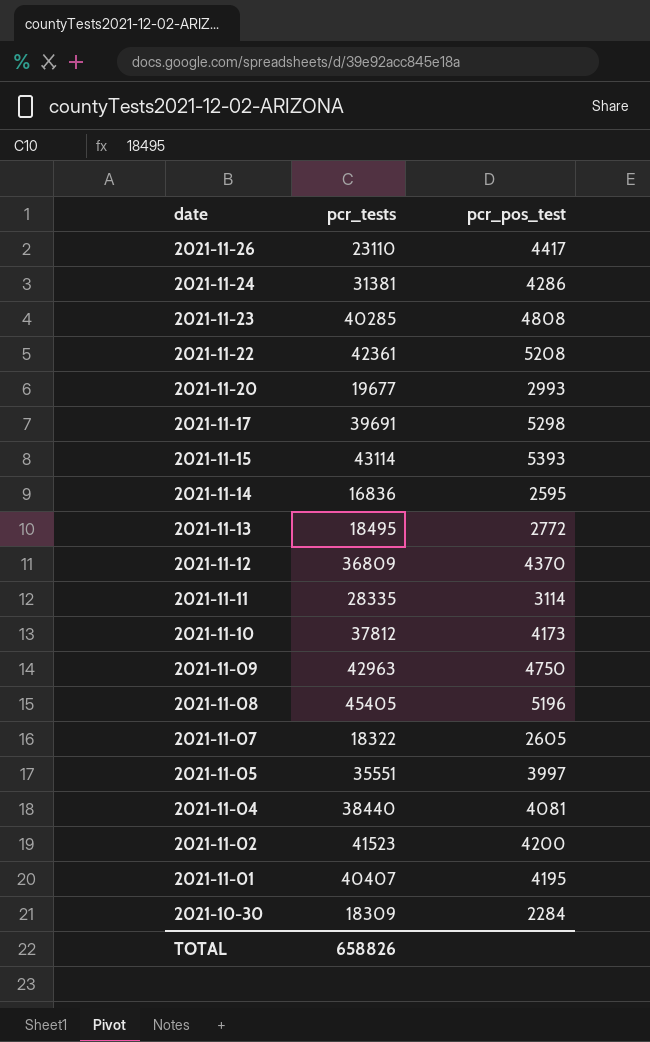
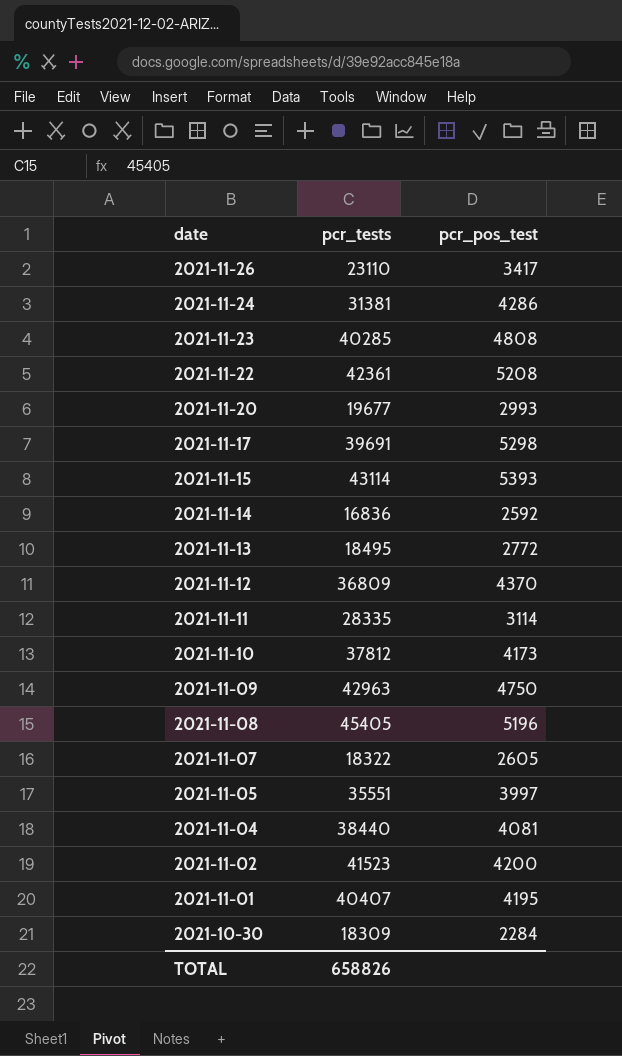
2021-11-26 | pcr_pos_test: 4417 -> 3417
2021-11-14 | pcr_pos_test: 2595 -> 2592

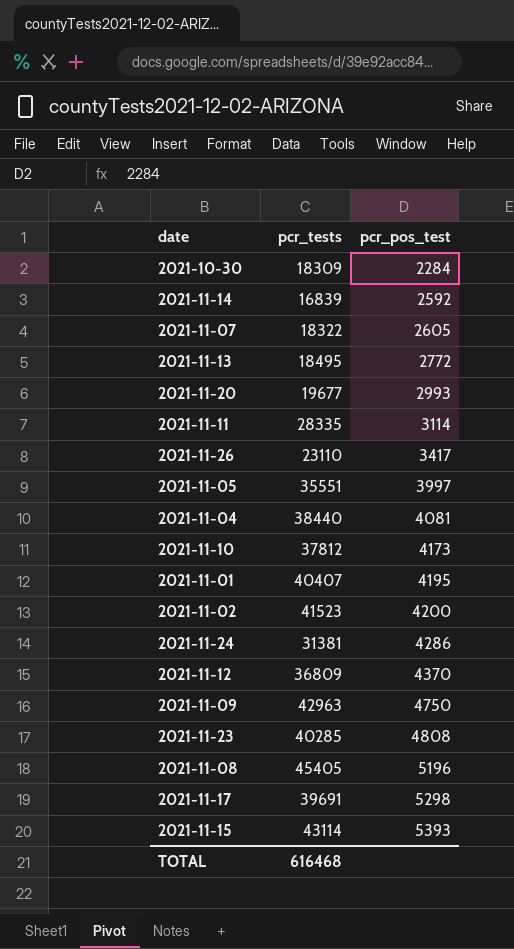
row order: date descending -> pcr_pos_test ascending
row 2021-11-22: 42361 | 5208 -> none
2021-11-14 | pcr_tests: 16836 -> 16839
TOTAL | pcr_tests: 658826 -> 616468

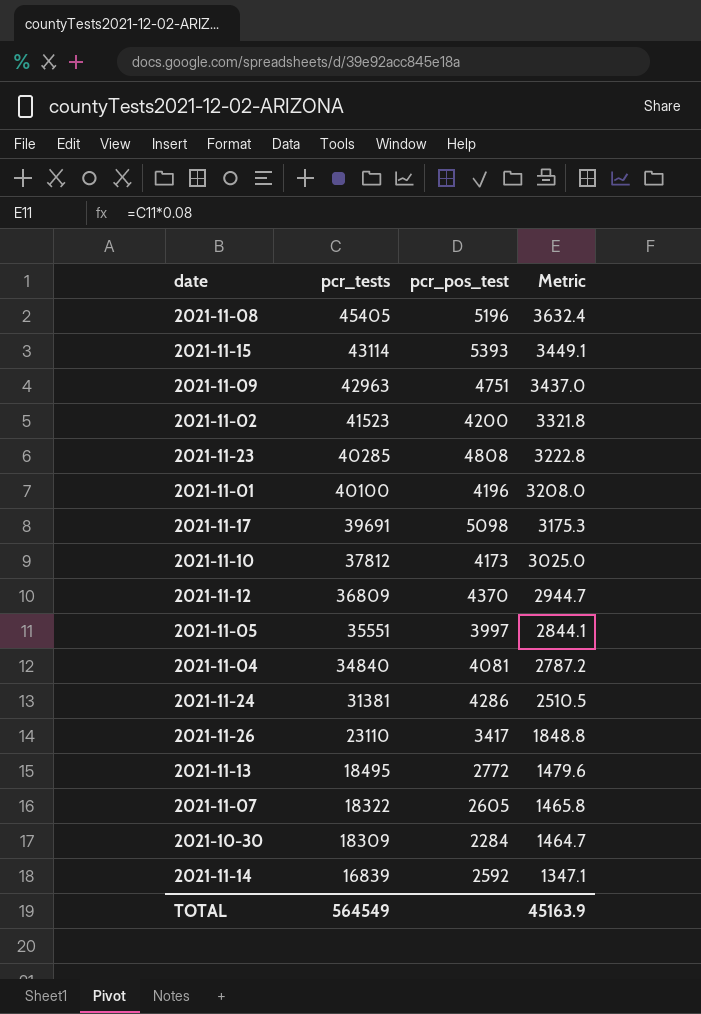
row order: pcr_pos_test ascending -> pcr_tests descending
column Metric | formula: none -> [pcr_tests] * 0.08
row 2021-11-20: 19677 | 2993 -> none
row 2021-11-11: 28335 | 3114 -> none
2021-11-09 | pcr_pos_test: 4750 -> 4751
2021-11-01 | pcr_tests: 40407 -> 40100
2021-11-01 | pcr_pos_test: 4195 -> 4196
2021-11-17 | pcr_pos_test: 5298 -> 5098
2021-11-04 | pcr_tests: 38440 -> 34840
TOTAL | pcr_tests: 616468 -> 564549

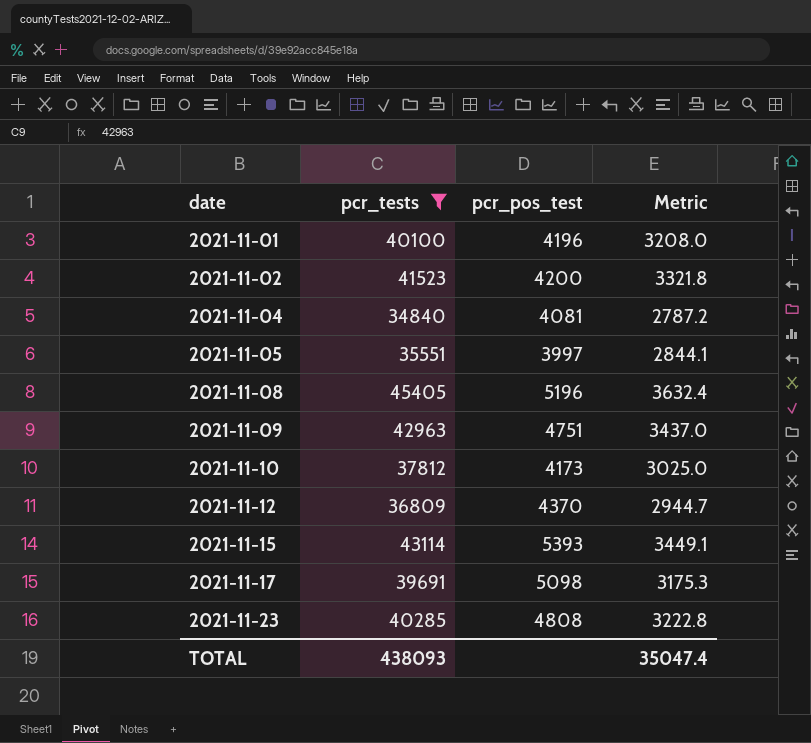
filter: none -> pcr_tests >= 34840
row order: pcr_tests descending -> date ascending
TOTAL | pcr_tests: 564549 -> 438093
TOTAL | Metric: 45163.9 -> 35047.4

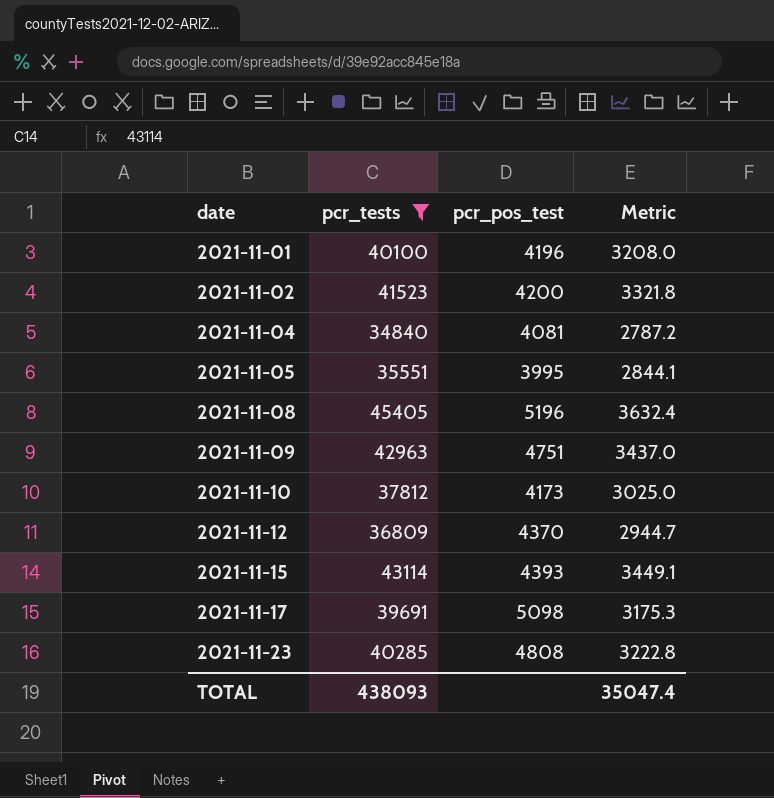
2021-11-05 | pcr_pos_test: 3997 -> 3995
2021-11-15 | pcr_pos_test: 5393 -> 4393

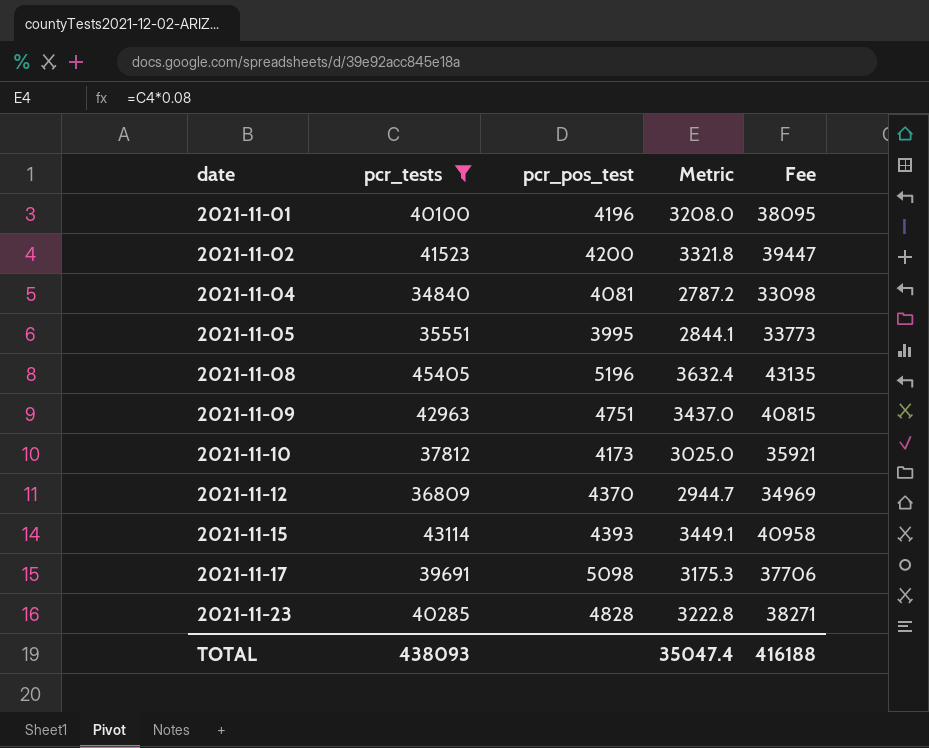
column Fee | formula: none -> [pcr_tests] * 0.95
2021-11-23 | pcr_pos_test: 4808 -> 4828

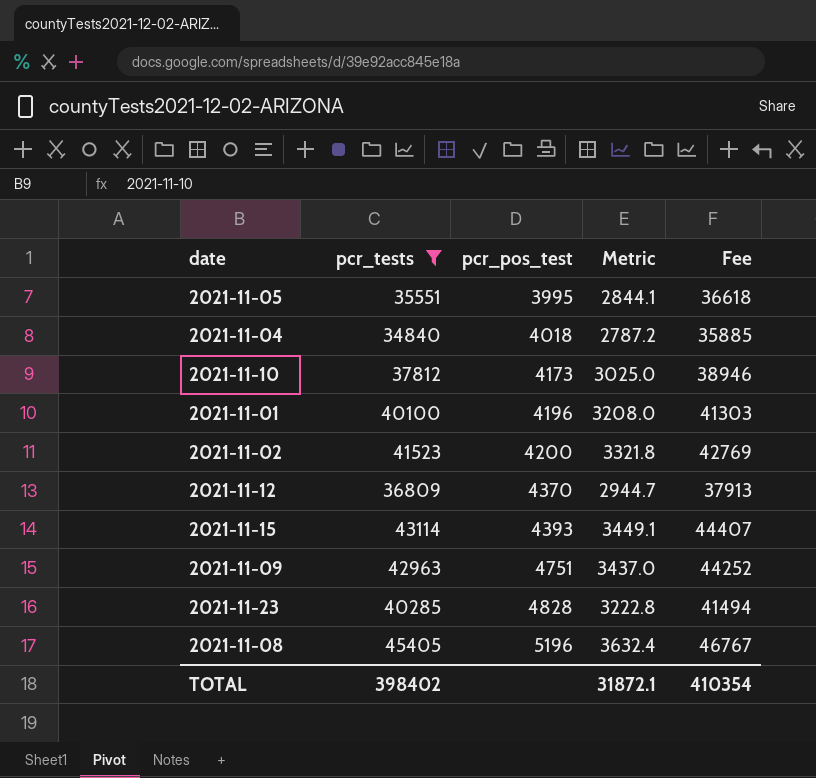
row order: date ascending -> pcr_pos_test ascending
column Fee | formula: [pcr_tests] * 0.95 -> [pcr_tests] * 1.03
row 2021-11-17: 39691 | 5098 | 3175.3 | 37706 -> none
2021-11-04 | pcr_pos_test: 4081 -> 4018
TOTAL | pcr_tests: 438093 -> 398402
TOTAL | Metric: 35047.4 -> 31872.1
TOTAL | Fee: 416188 -> 410354

